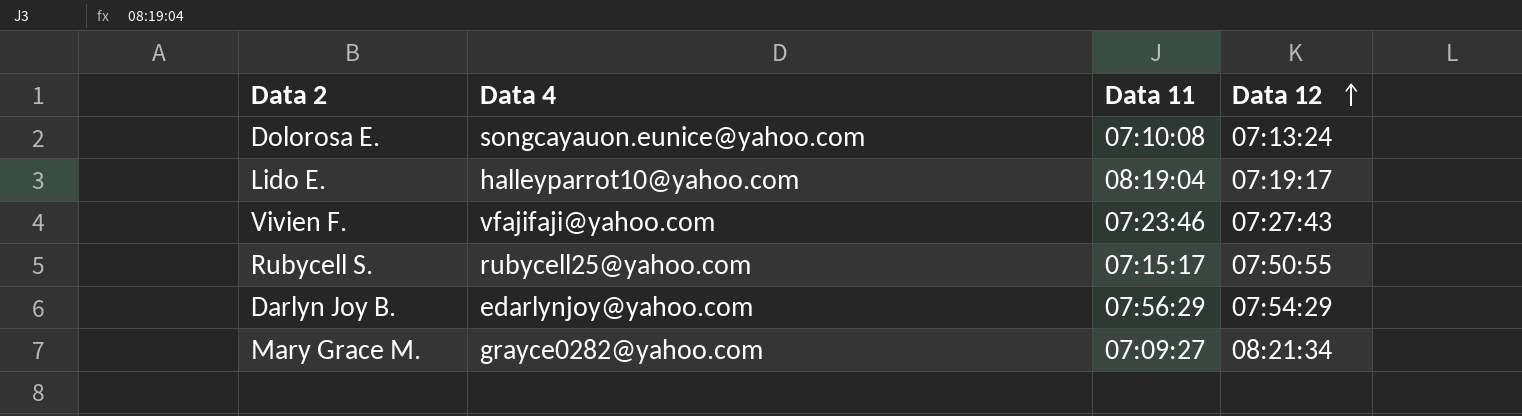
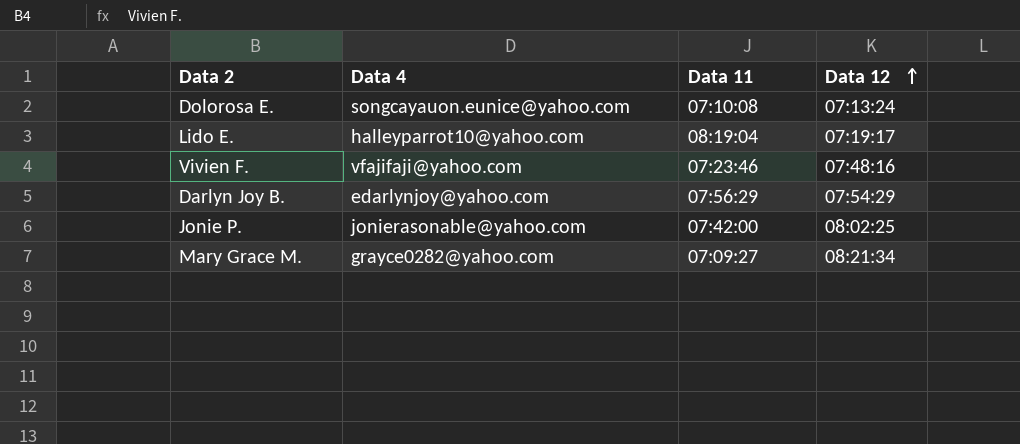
row Rubycell S.: rubycell25@yahoo.com | 07:15:17 | 07:50:55 -> none
Vivien F. | Data 12: 07:27:43 -> 07:48:16
row Jonie P.: none -> jonierasonable@yahoo.com | 07:42:00 | 08:02:25

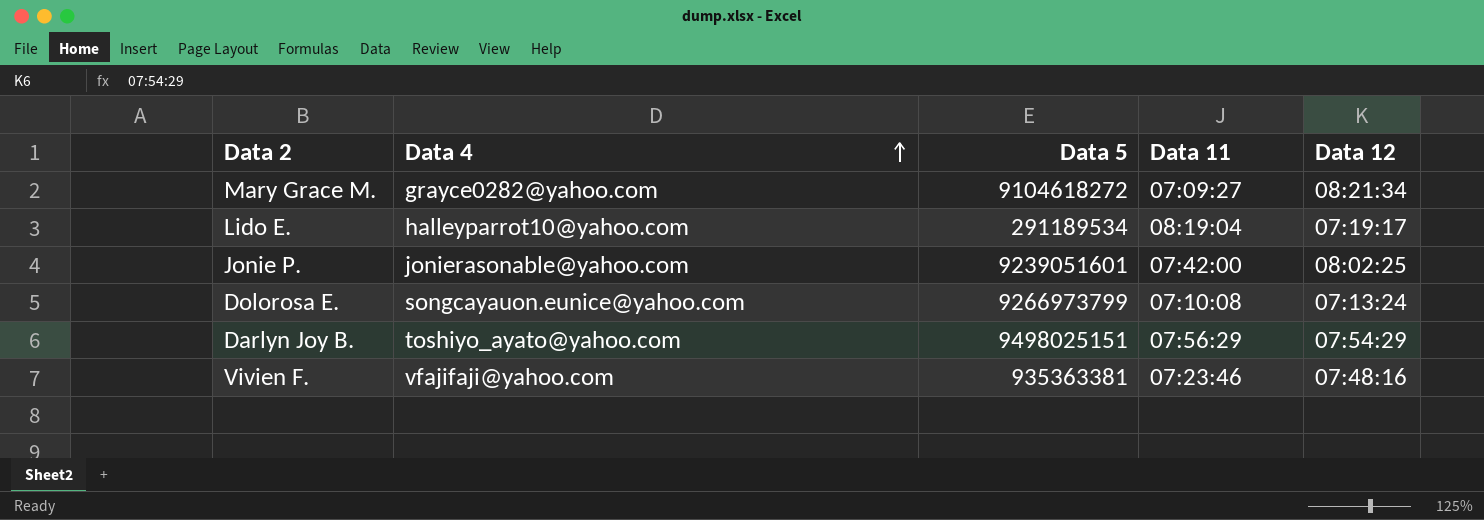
row order: Data 12 ascending -> Data 4 ascending
column Data 5 | position: none -> 3
Darlyn Joy B. | Data 4: edarlynjoy@yahoo.com -> toshiyo_ayato@yahoo.com

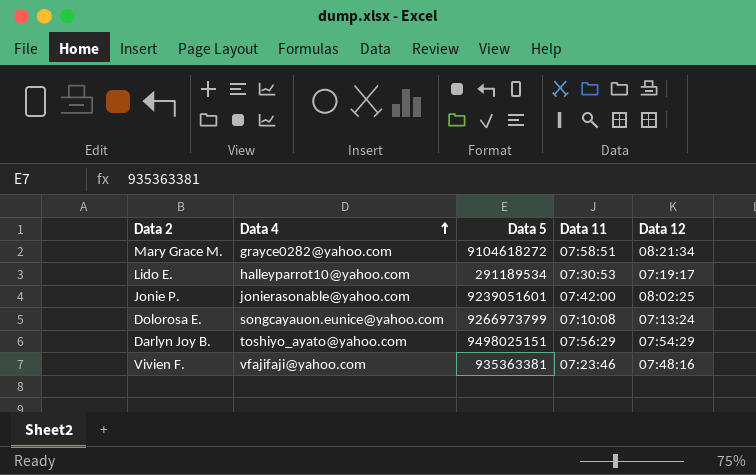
Mary Grace M. | Data 11: 07:09:27 -> 07:58:51
Lido E. | Data 11: 08:19:04 -> 07:30:53

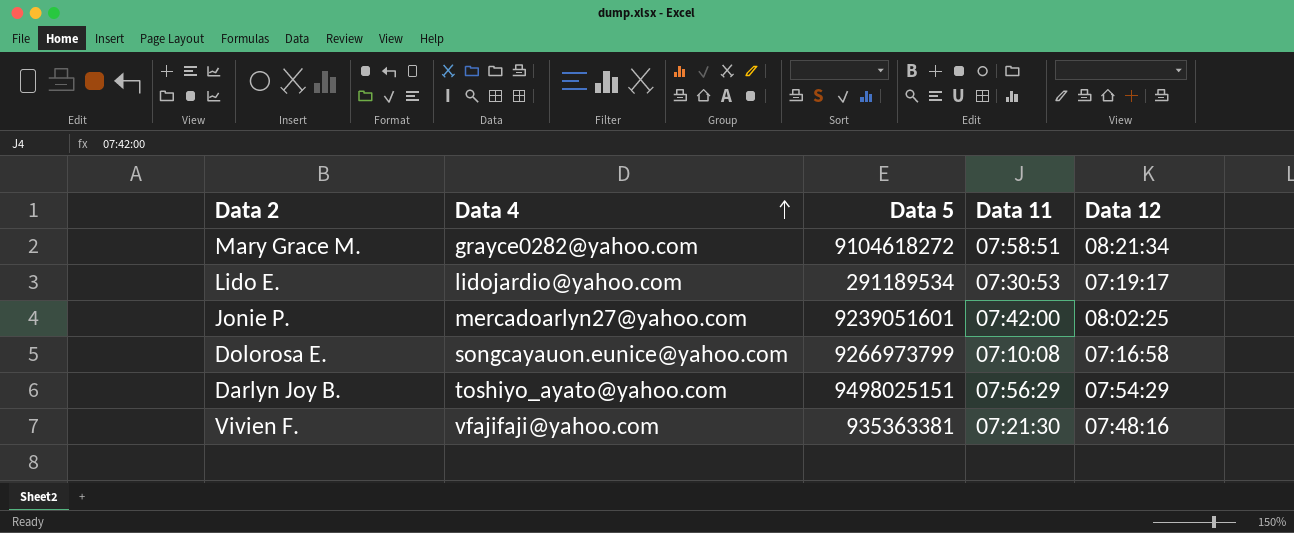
Lido E. | Data 4: halleyparrot10@yahoo.com -> lidojardio@yahoo.com
Jonie P. | Data 4: jonierasonable@yahoo.com -> mercadoarlyn27@yahoo.com
Dolorosa E. | Data 12: 07:13:24 -> 07:16:58
Vivien F. | Data 11: 07:23:46 -> 07:21:30

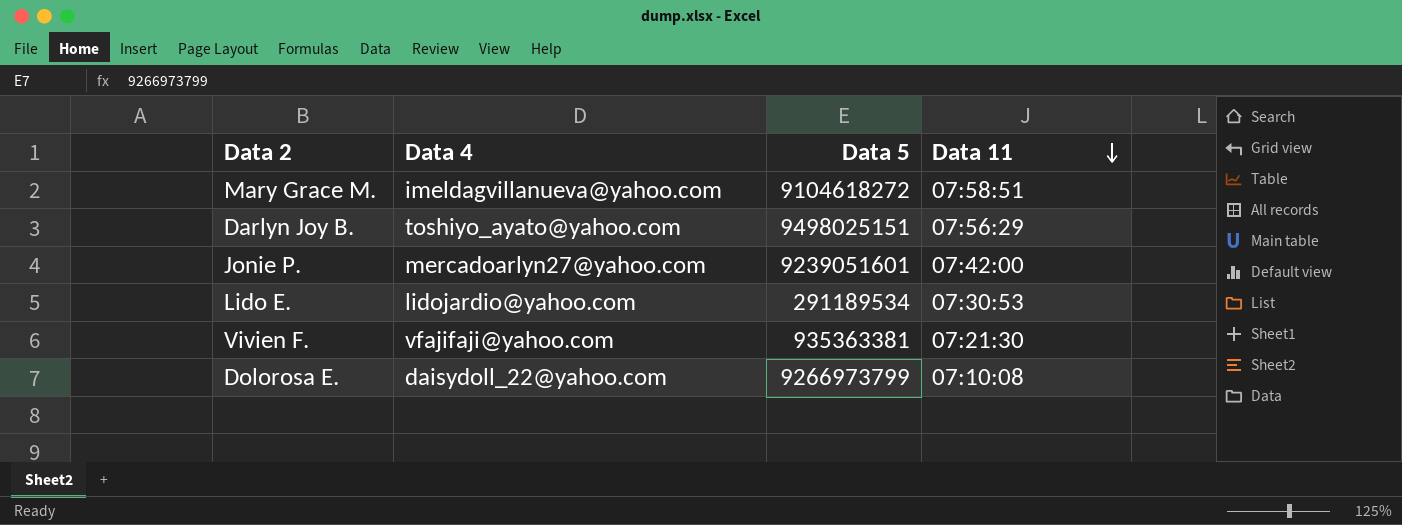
row order: Data 4 ascending -> Data 11 descending
column Data 12 | position: 5 -> none
Mary Grace M. | Data 4: grayce0282@yahoo.com -> imeldagvillanueva@yahoo.com
Dolorosa E. | Data 4: songcayauon.eunice@yahoo.com -> daisydoll_22@yahoo.com

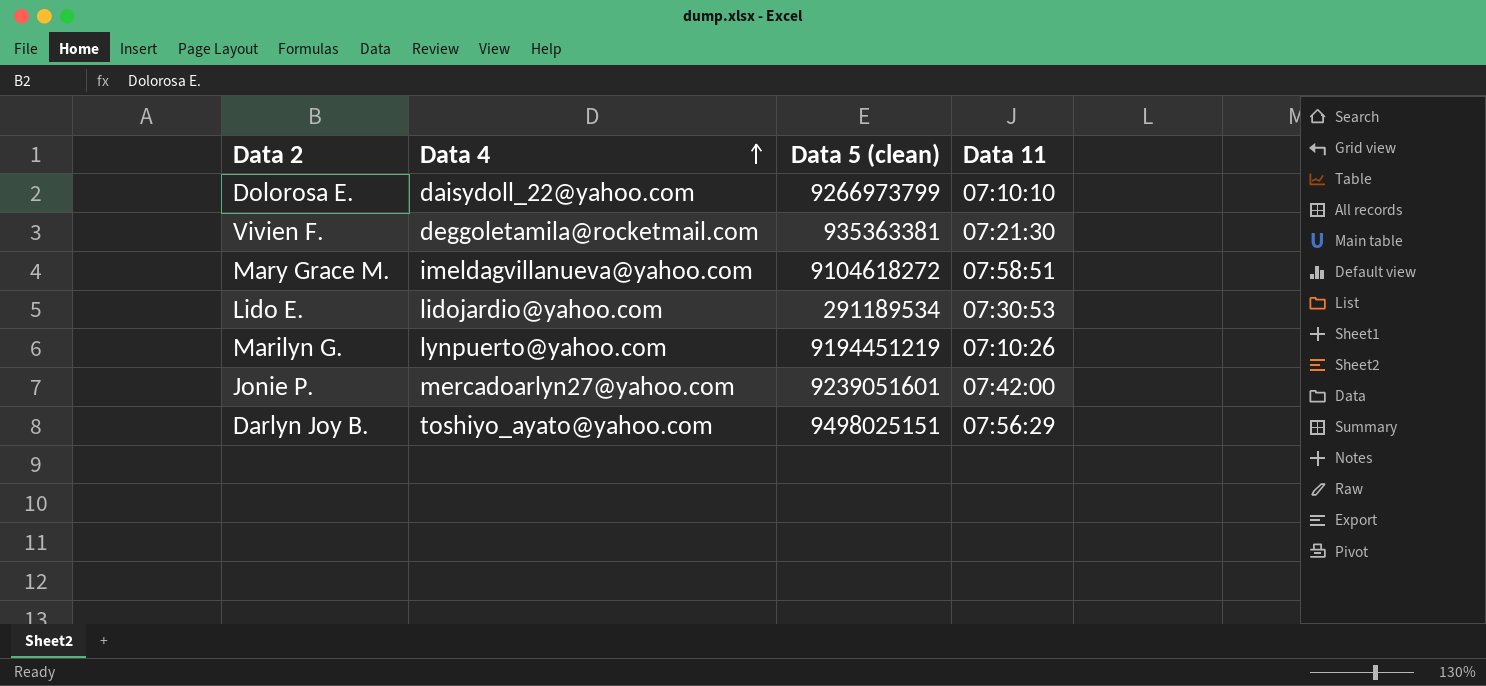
row order: Data 11 descending -> Data 4 ascending
column name: Data 5 -> Data 5 (clean)
Dolorosa E. | Data 11: 07:10:08 -> 07:10:10
Vivien F. | Data 4: vfajifaji@yahoo.com -> deggoletamila@rocketmail.com
row Marilyn G.: none -> lynpuerto@yahoo.com | 9194451219 | 07:10:26

